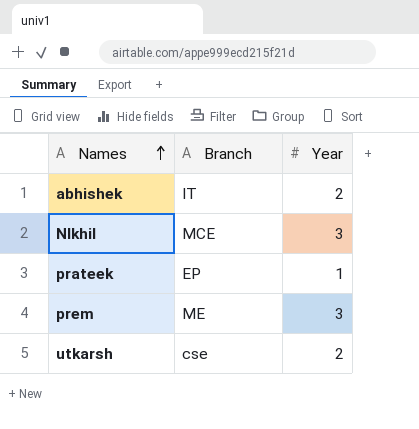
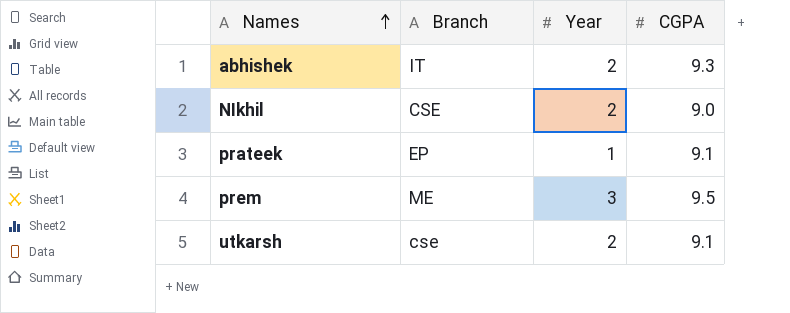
column CGPA | position: none -> 4
NIkhil | Branch: MCE -> CSE
NIkhil | Year: 3 -> 2

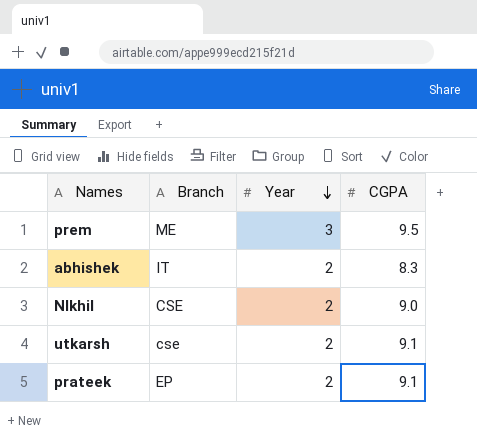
row order: Names ascending -> Year descending
abhishek | CGPA: 9.3 -> 8.3
prateek | Year: 1 -> 2

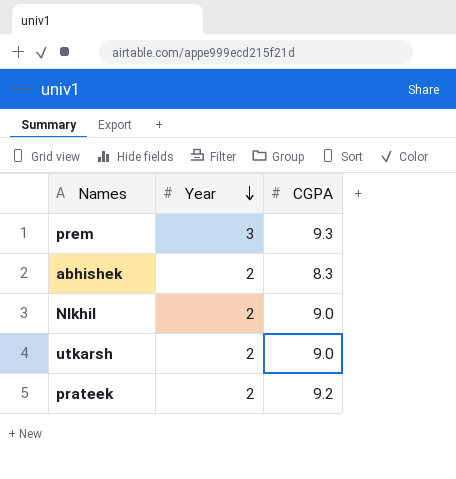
column Branch | position: 2 -> none
prem | CGPA: 9.5 -> 9.3
utkarsh | CGPA: 9.1 -> 9.0
prateek | CGPA: 9.1 -> 9.2

